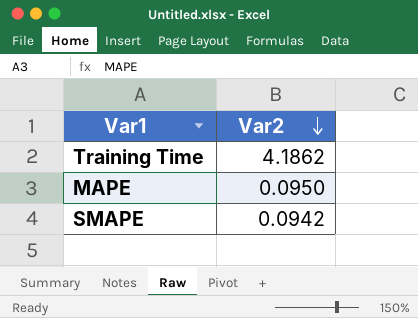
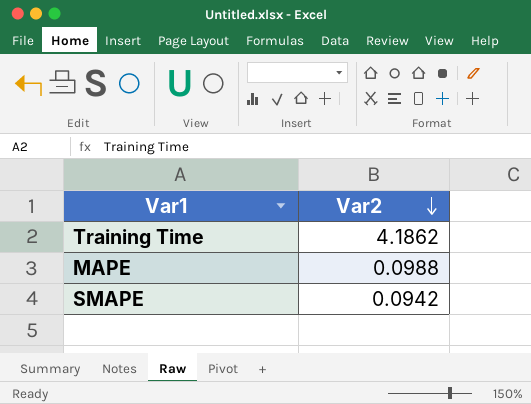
MAPE | Var2: 0.0950 -> 0.0988

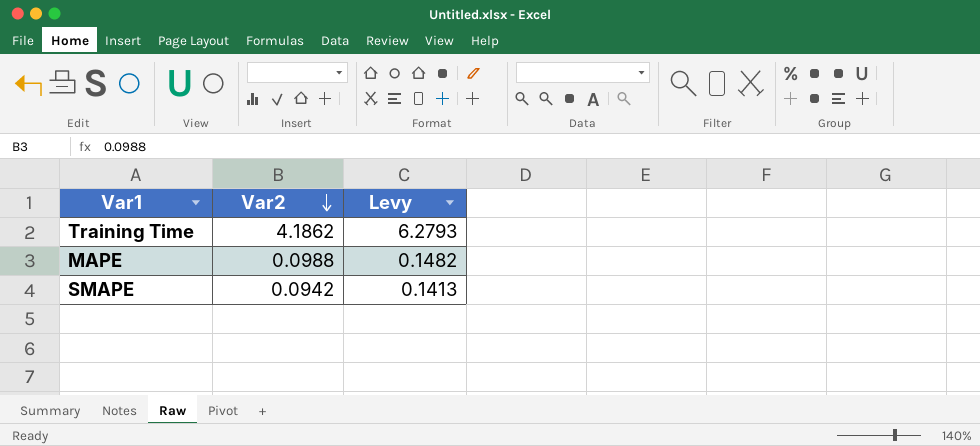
column Levy | formula: none -> [Var2] * 1.5

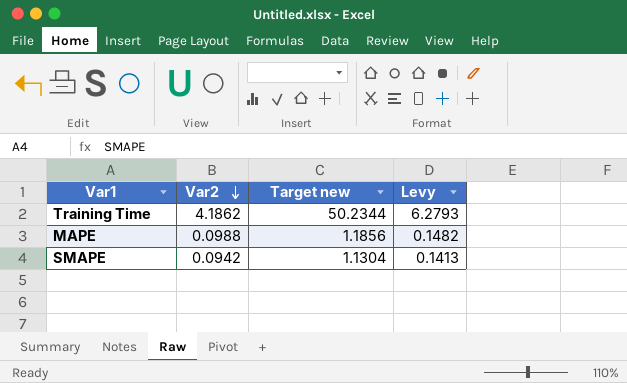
column Target new | formula: none -> [Var2] * 12

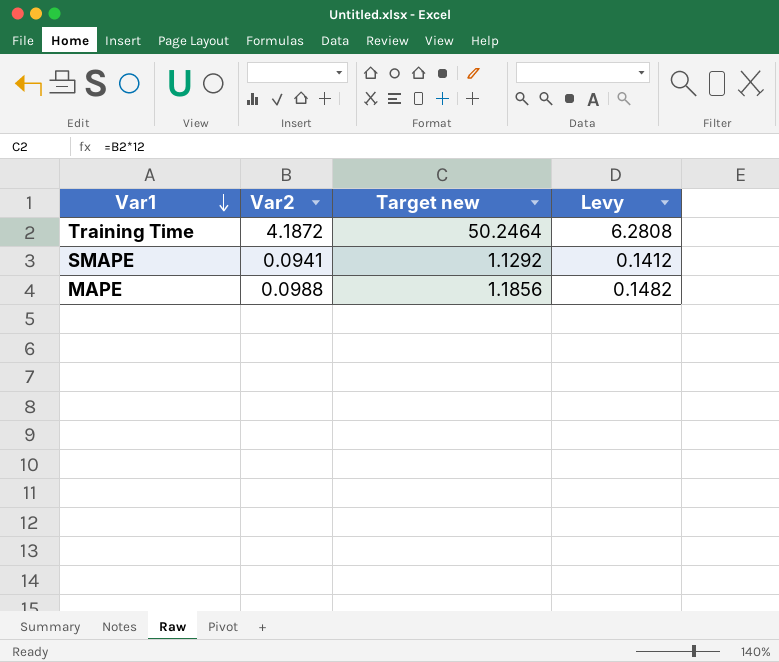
row order: Var2 descending -> Var1 descending
Training Time | Var2: 4.1862 -> 4.1872
Training Time | Target new: 50.2344 -> 50.2464
Training Time | Levy: 6.2793 -> 6.2808
SMAPE | Var2: 0.0942 -> 0.0941
SMAPE | Target new: 1.1304 -> 1.1292
SMAPE | Levy: 0.1413 -> 0.1412

